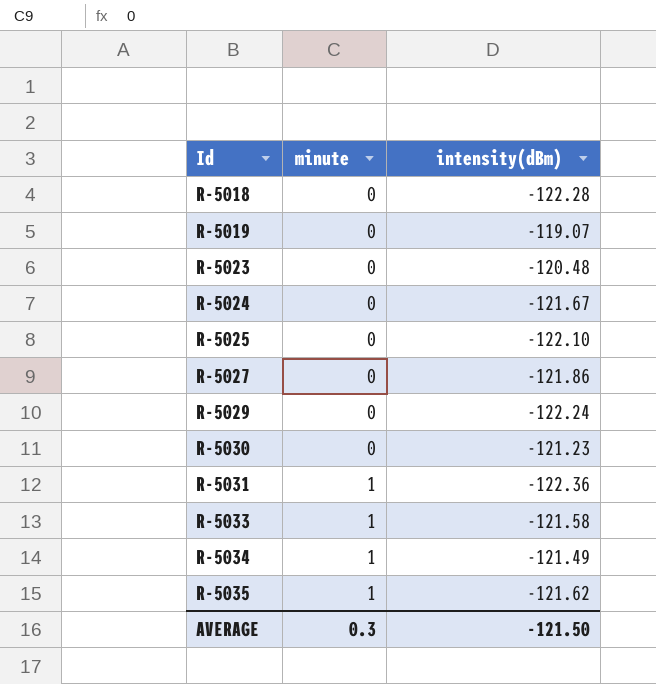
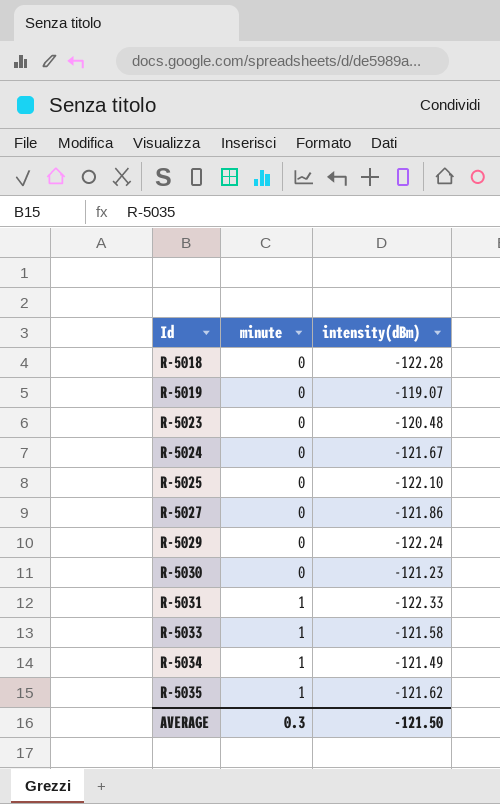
R-5031 | intensity(dBm): -122.36 -> -122.33

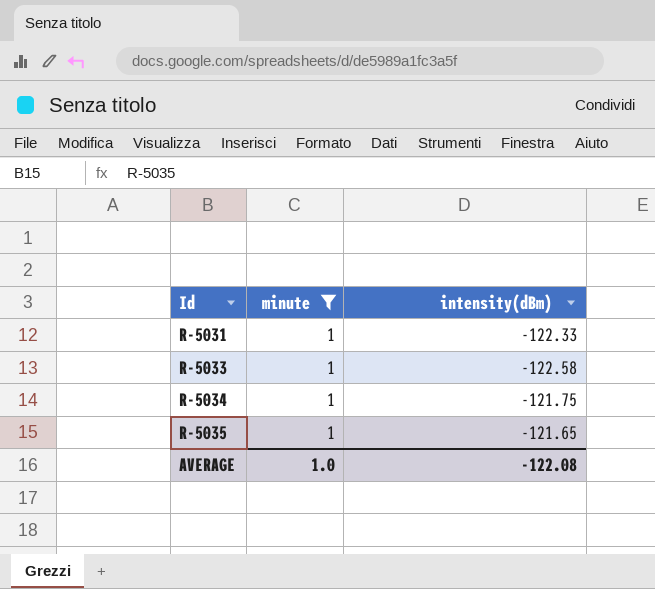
filter: none -> minute = 1
R-5033 | intensity(dBm): -121.58 -> -122.58
R-5034 | intensity(dBm): -121.49 -> -121.75
R-5035 | intensity(dBm): -121.62 -> -121.65
AVERAGE | minute: 0.3 -> 1.0
AVERAGE | intensity(dBm): -121.50 -> -122.08

